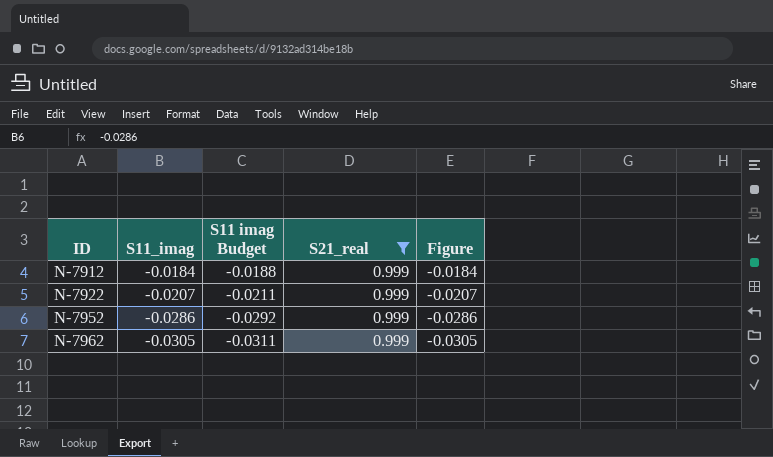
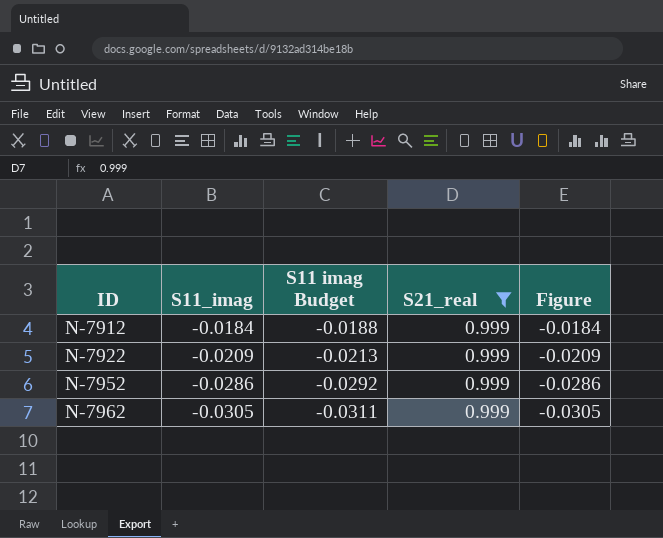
N-7922 | S11_imag: -0.0207 -> -0.0209
N-7922 | S11 imag Budget: -0.0211 -> -0.0213
N-7922 | Figure: -0.0207 -> -0.0209

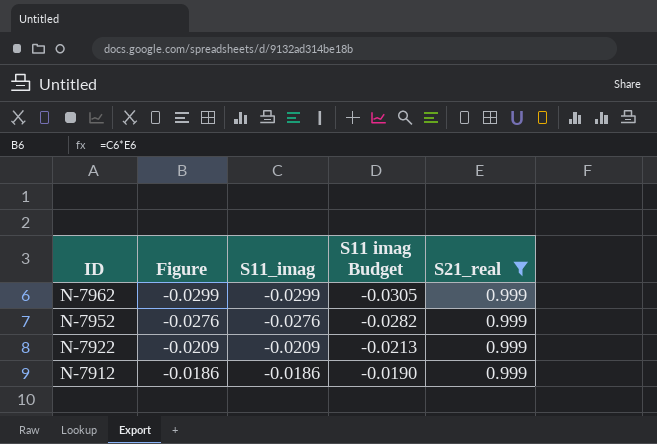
row order: ID ascending -> ID descending
column Figure | position: 5 -> 2
N-7962 | Figure: -0.0305 -> -0.0299
N-7962 | S11_imag: -0.0305 -> -0.0299
N-7962 | S11 imag Budget: -0.0311 -> -0.0305
N-7952 | Figure: -0.0286 -> -0.0276
N-7952 | S11_imag: -0.0286 -> -0.0276
N-7952 | S11 imag Budget: -0.0292 -> -0.0282
N-7912 | Figure: -0.0184 -> -0.0186
N-7912 | S11_imag: -0.0184 -> -0.0186
N-7912 | S11 imag Budget: -0.0188 -> -0.0190

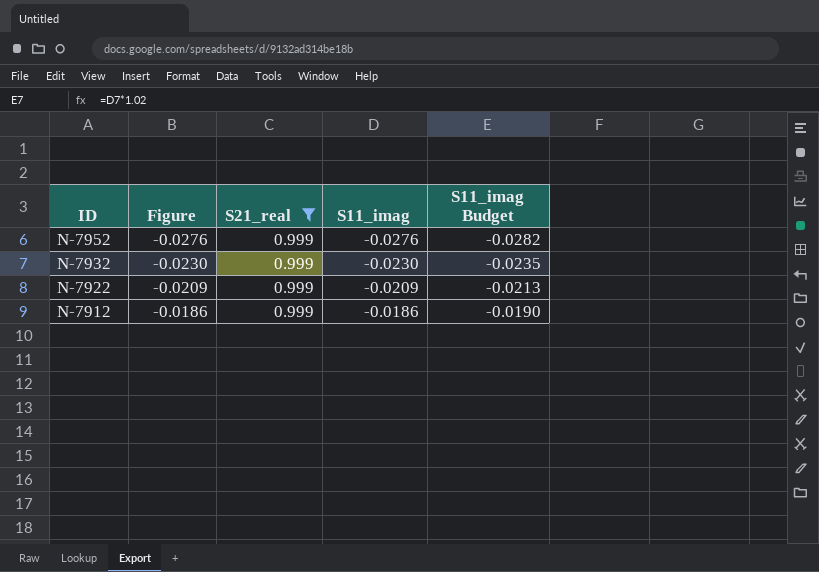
column S21_real | position: 5 -> 3
column name: S11 imag Budget -> S11_imag Budget
row N-7962: -0.0299 | -0.0299 | -0.0305 | 0.999 -> none
row N-7932: none -> -0.0230 | 0.999 | -0.0230 | -0.0235

